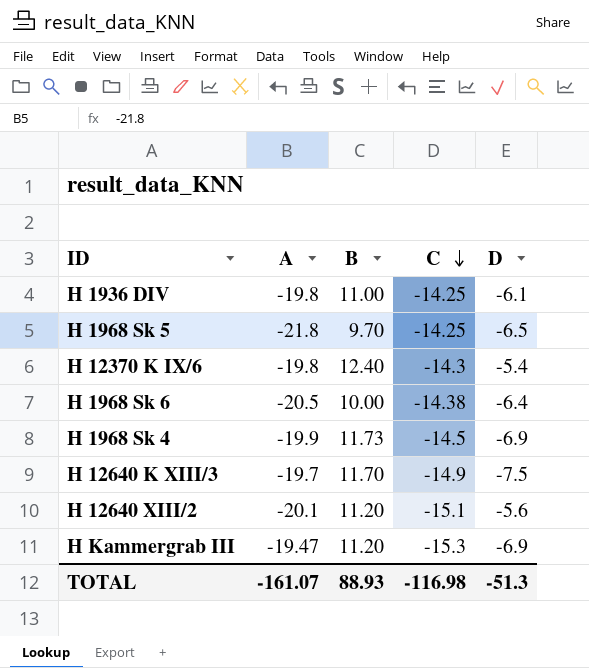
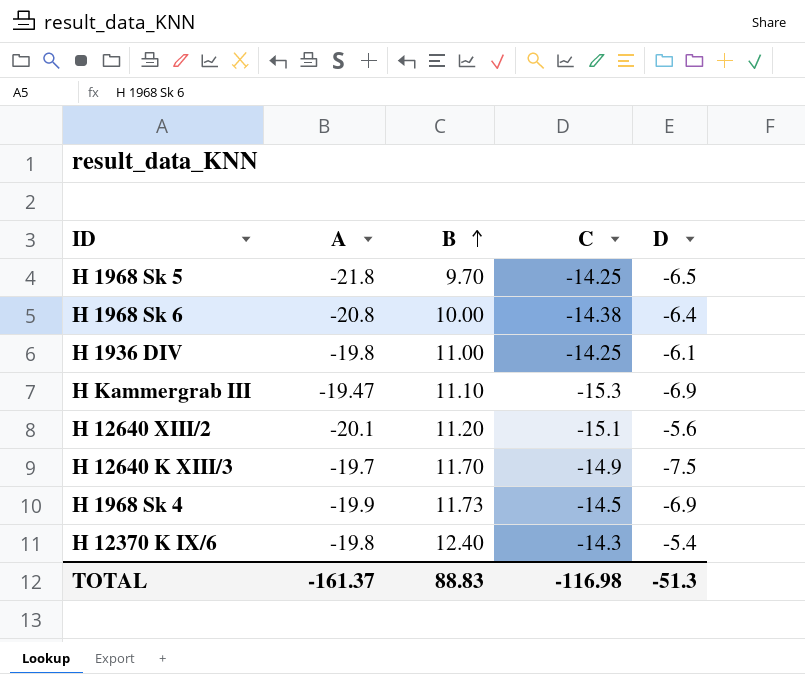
row order: C descending -> B ascending
H 1968 Sk 6 | A: -20.5 -> -20.8
H Kammergrab III | B: 11.20 -> 11.10
TOTAL | A: -161.07 -> -161.37
TOTAL | B: 88.93 -> 88.83

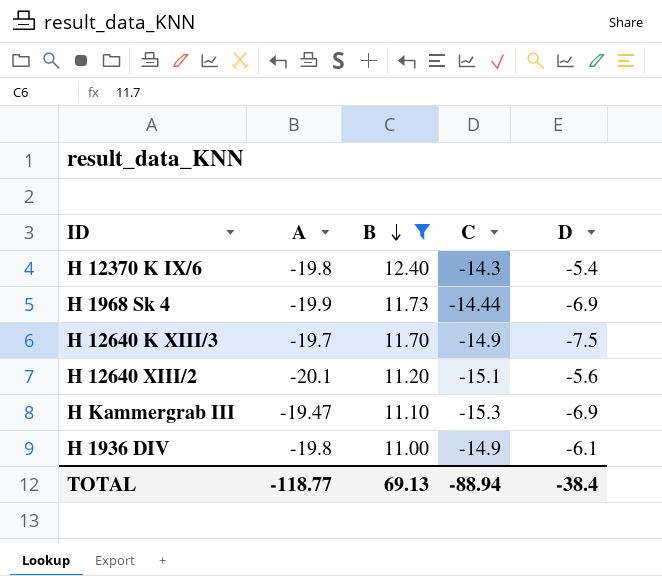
filter: none -> B >= 11.00
row order: B ascending -> B descending
H 1968 Sk 4 | C: -14.5 -> -14.44
H 1936 DIV | C: -14.25 -> -14.9
TOTAL | A: -161.37 -> -118.77
TOTAL | B: 88.83 -> 69.13
TOTAL | C: -116.98 -> -88.94
TOTAL | D: -51.3 -> -38.4

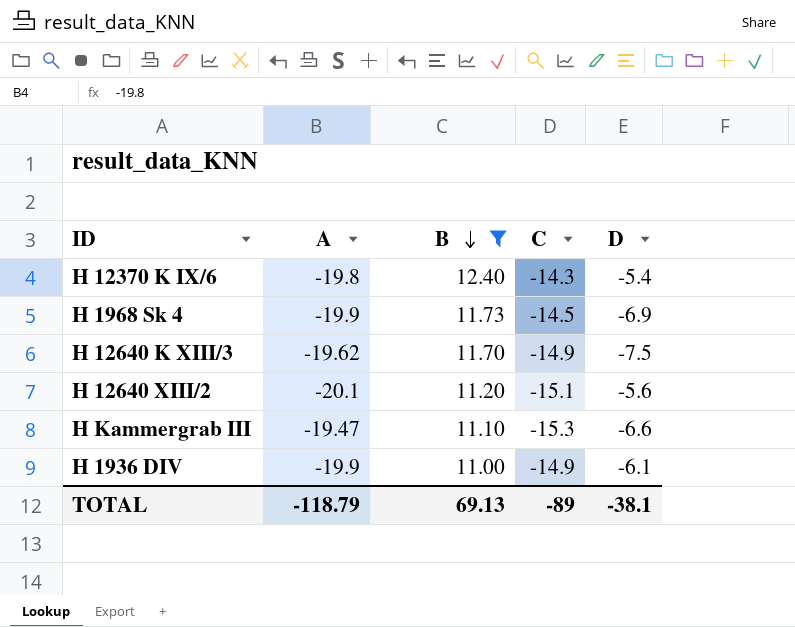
H 1968 Sk 4 | C: -14.44 -> -14.5
H 12640 K XIII/3 | A: -19.7 -> -19.62
H Kammergrab III | D: -6.9 -> -6.6
H 1936 DIV | A: -19.8 -> -19.9
TOTAL | A: -118.77 -> -118.79
TOTAL | C: -88.94 -> -89
TOTAL | D: -38.4 -> -38.1

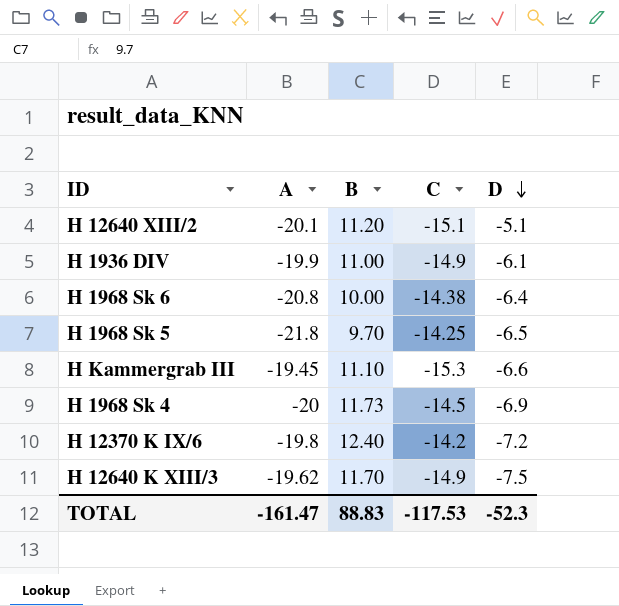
filter: B >= 11.00 -> none
row order: B descending -> D descending
H 12640 XIII/2 | D: -5.6 -> -5.1
H Kammergrab III | A: -19.47 -> -19.45
H 1968 Sk 4 | A: -19.9 -> -20
H 12370 K IX/6 | C: -14.3 -> -14.2
H 12370 K IX/6 | D: -5.4 -> -7.2
TOTAL | A: -118.79 -> -161.47
TOTAL | B: 69.13 -> 88.83
TOTAL | C: -89 -> -117.53
TOTAL | D: -38.1 -> -52.3

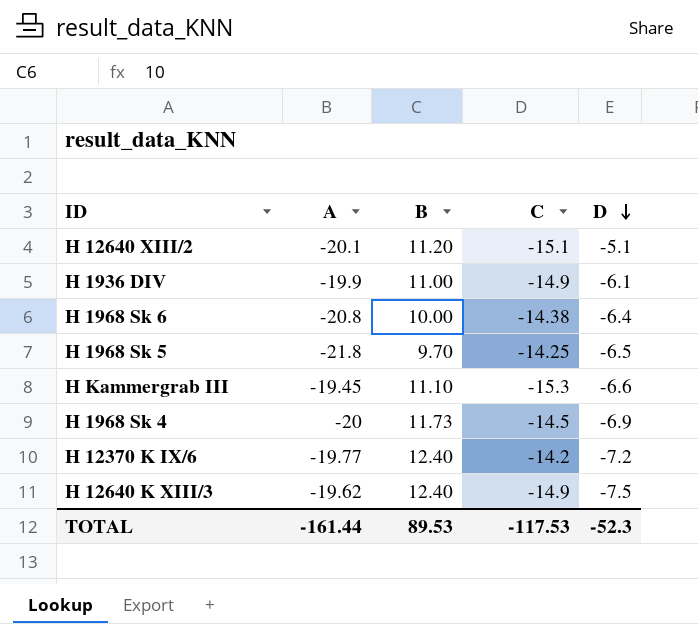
H 12370 K IX/6 | A: -19.8 -> -19.77
H 12640 K XIII/3 | B: 11.70 -> 12.40
TOTAL | A: -161.47 -> -161.44
TOTAL | B: 88.83 -> 89.53

